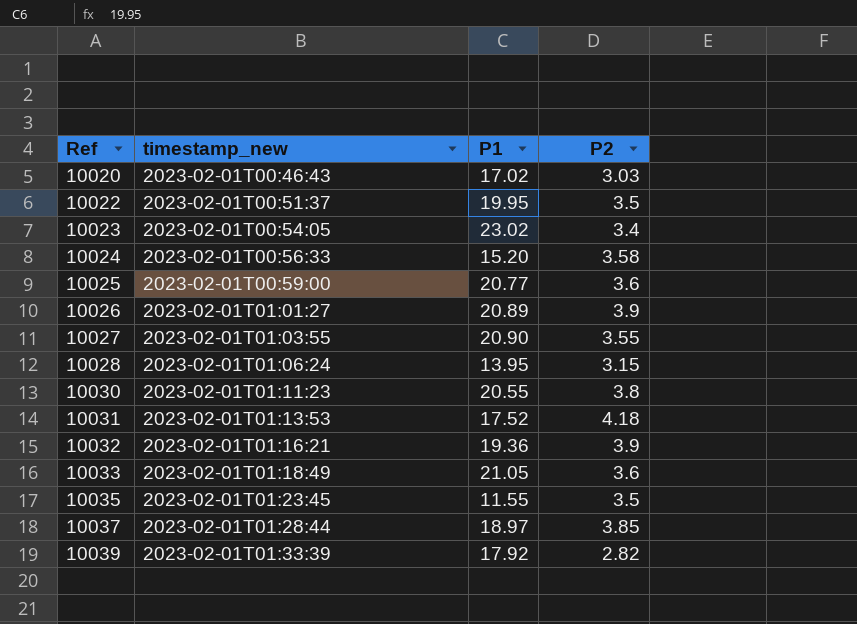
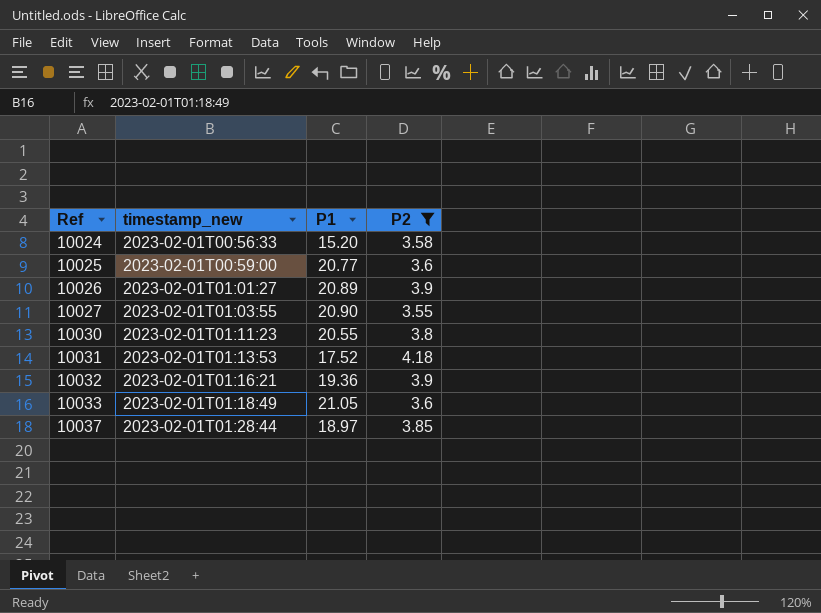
filter: none -> P2 >= 3.55

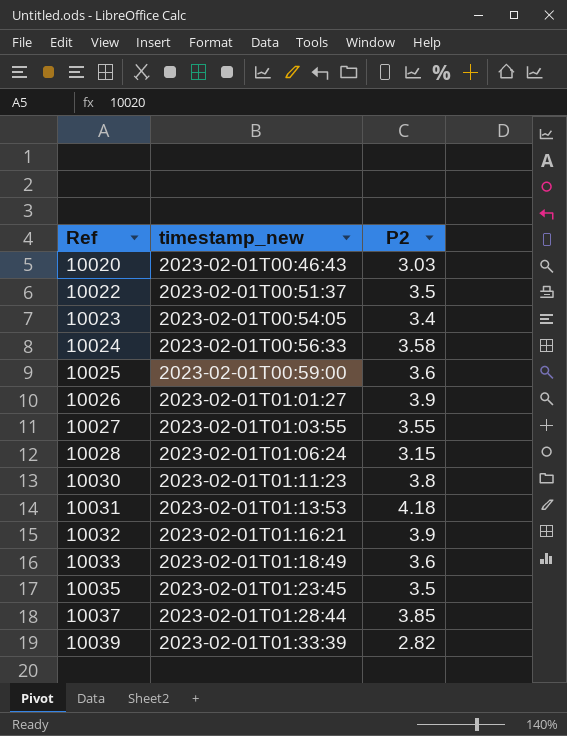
filter: P2 >= 3.55 -> none
column P1 | position: 3 -> none

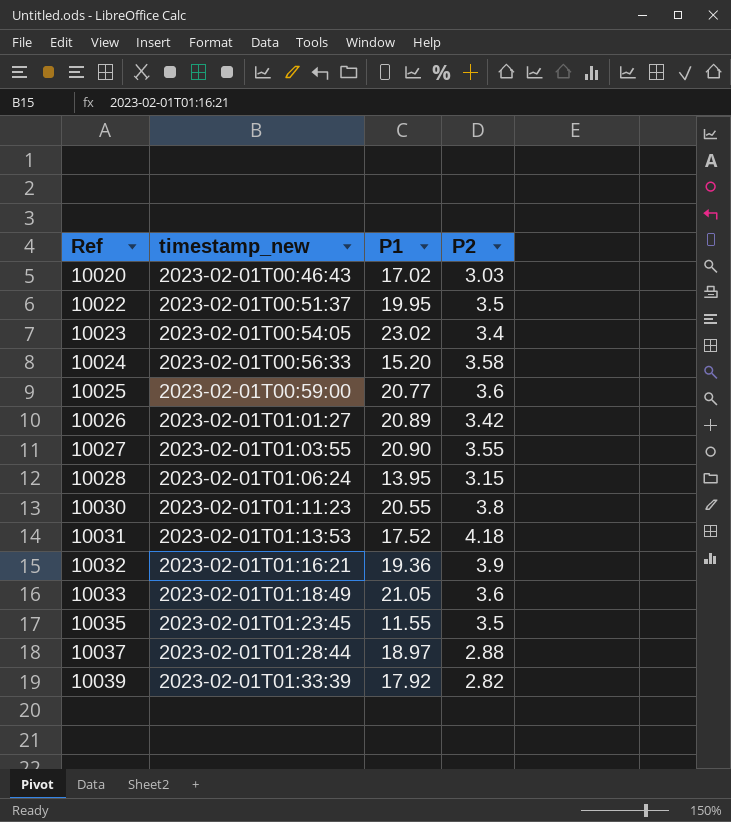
column P1 | position: none -> 3
10026 | P2: 3.9 -> 3.42
10037 | P2: 3.85 -> 2.88

